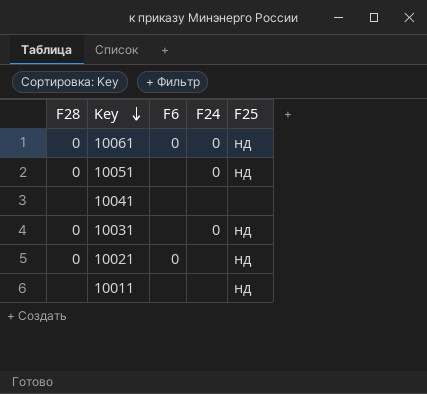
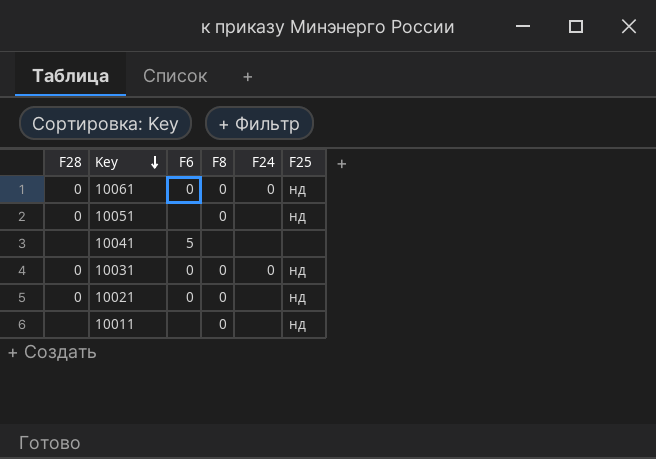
column F8 | position: none -> 4
10051 | F24: 0 -> none
10041 | F6: none -> 5
10031 | F6: none -> 0

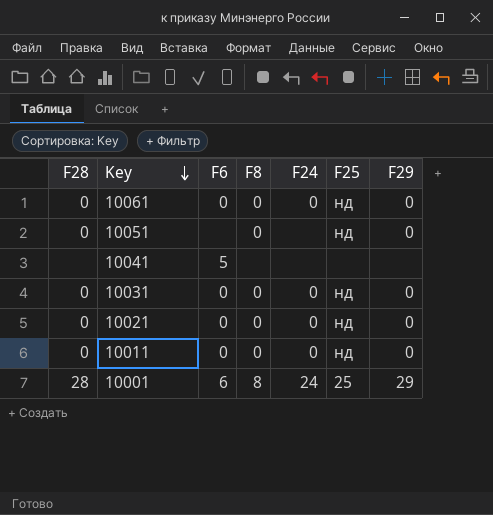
column F29 | position: none -> 7
10021 | F24: none -> 0
10011 | F28: none -> 0
10011 | F6: none -> 0
10011 | F24: none -> 0
row 10001: none -> 28 | 6 | 8 | 24 | 25 | 29

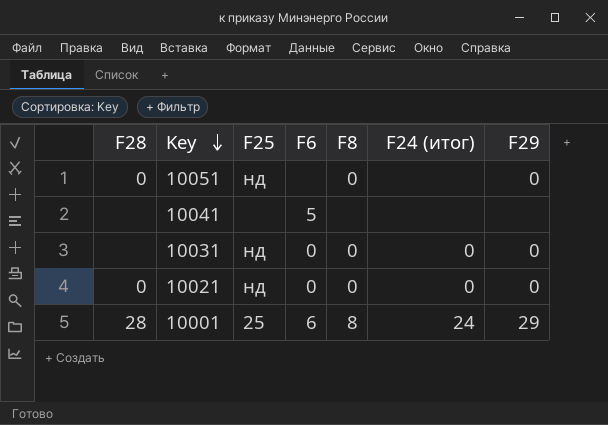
column F25 | position: 6 -> 3
column name: F24 -> F24 (итог)
row 10061: 0 | 0 | 0 | 0 | нд | 0 -> none
row 10011: 0 | 0 | 0 | 0 | нд | 0 -> none
10031 | F28: 0 -> none

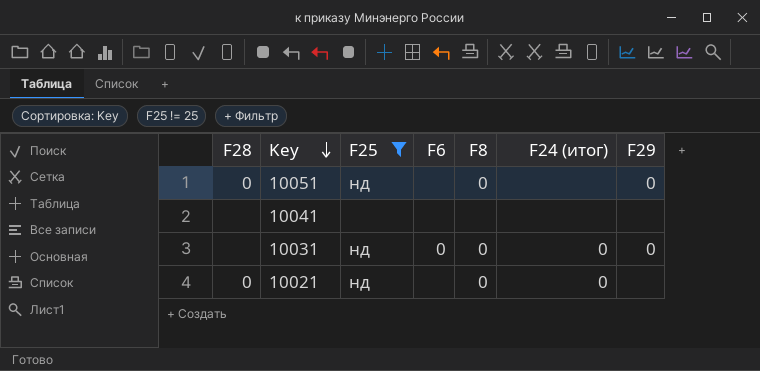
filter: none -> F25 != 25
10041 | F6: 5 -> none
10021 | F6: 0 -> none
10021 | F29: 0 -> none

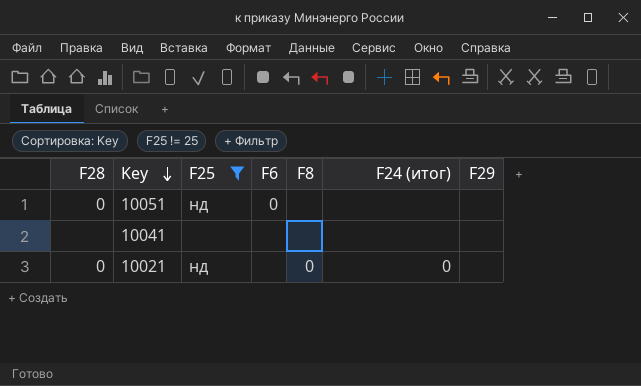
row 10031: none | нд | 0 | 0 | 0 | 0 -> none
10051 | F6: none -> 0
10051 | F8: 0 -> none
10051 | F29: 0 -> none

